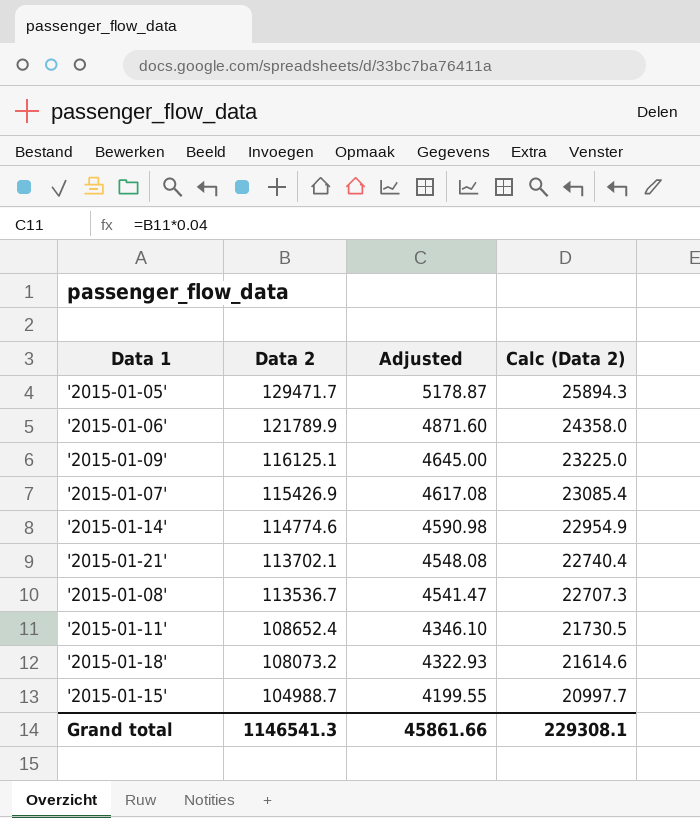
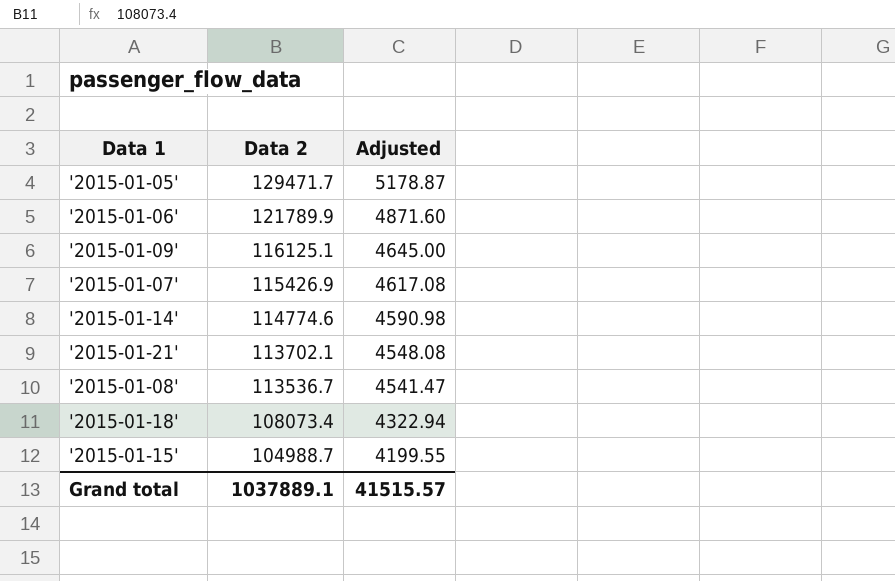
column Calc (Data 2) | formula: [Data 2] * 0.2 -> none
row '2015-01-11': 108652.4 | 4346.10 | 21730.5 -> none
'2015-01-18' | Data 2: 108073.2 -> 108073.4
'2015-01-18' | Adjusted: 4322.93 -> 4322.94
Grand total | Data 2: 1146541.3 -> 1037889.1
Grand total | Adjusted: 45861.66 -> 41515.57

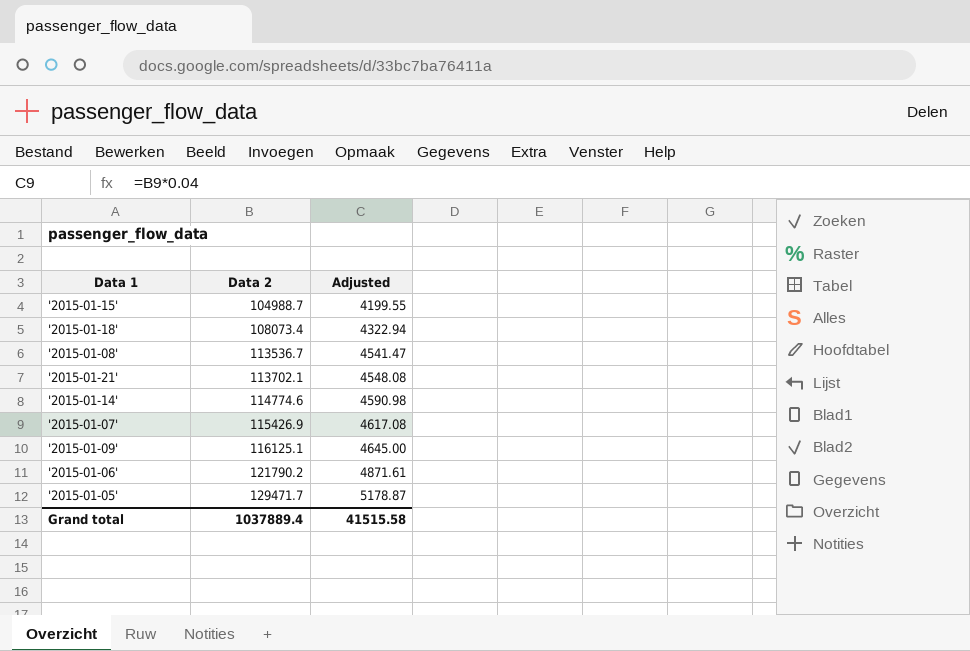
row order: Data 2 descending -> Data 2 ascending
'2015-01-06' | Data 2: 121789.9 -> 121790.2
'2015-01-06' | Adjusted: 4871.60 -> 4871.61
Grand total | Data 2: 1037889.1 -> 1037889.4
Grand total | Adjusted: 41515.57 -> 41515.58

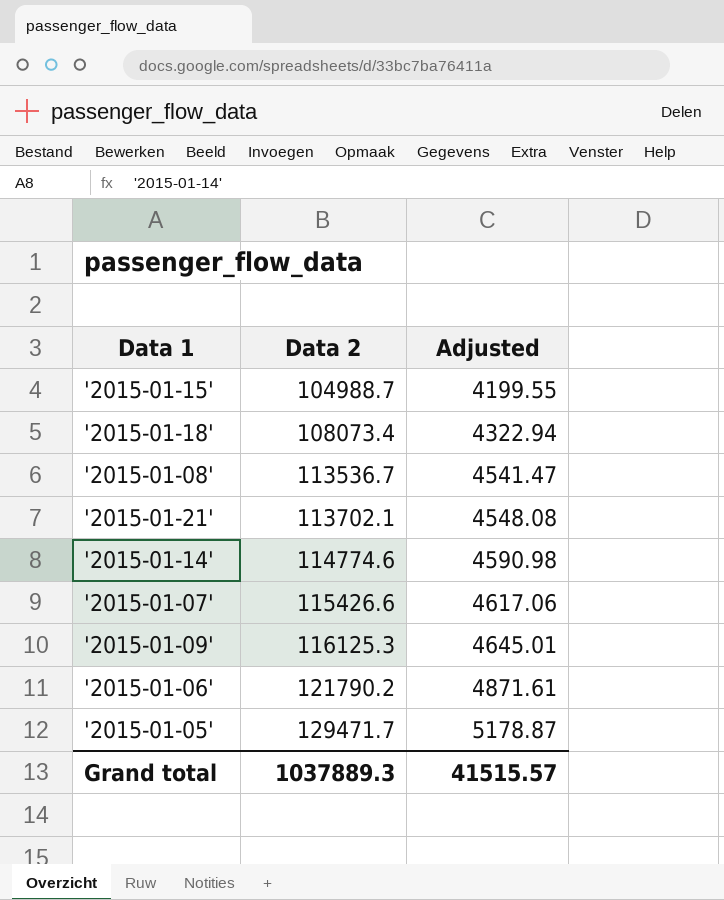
'2015-01-07' | Data 2: 115426.9 -> 115426.6
'2015-01-07' | Adjusted: 4617.08 -> 4617.06
'2015-01-09' | Data 2: 116125.1 -> 116125.3
'2015-01-09' | Adjusted: 4645.00 -> 4645.01
Grand total | Data 2: 1037889.4 -> 1037889.3
Grand total | Adjusted: 41515.58 -> 41515.57

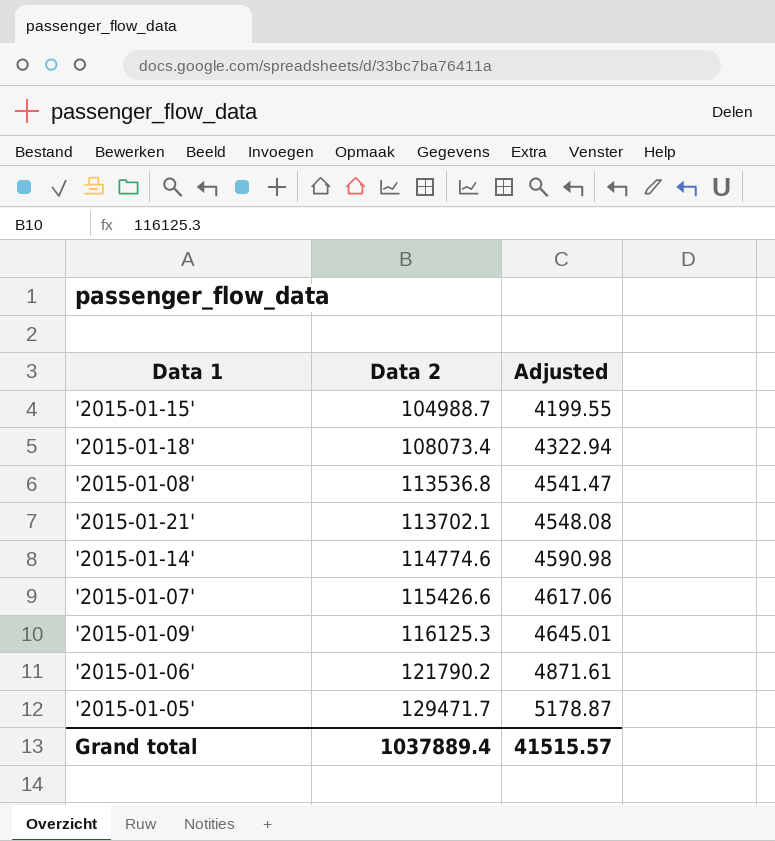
'2015-01-08' | Data 2: 113536.7 -> 113536.8
Grand total | Data 2: 1037889.3 -> 1037889.4

